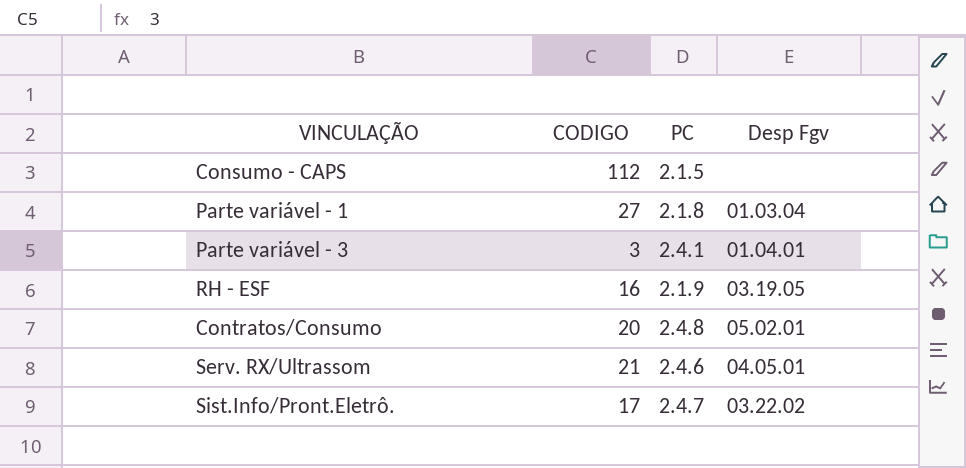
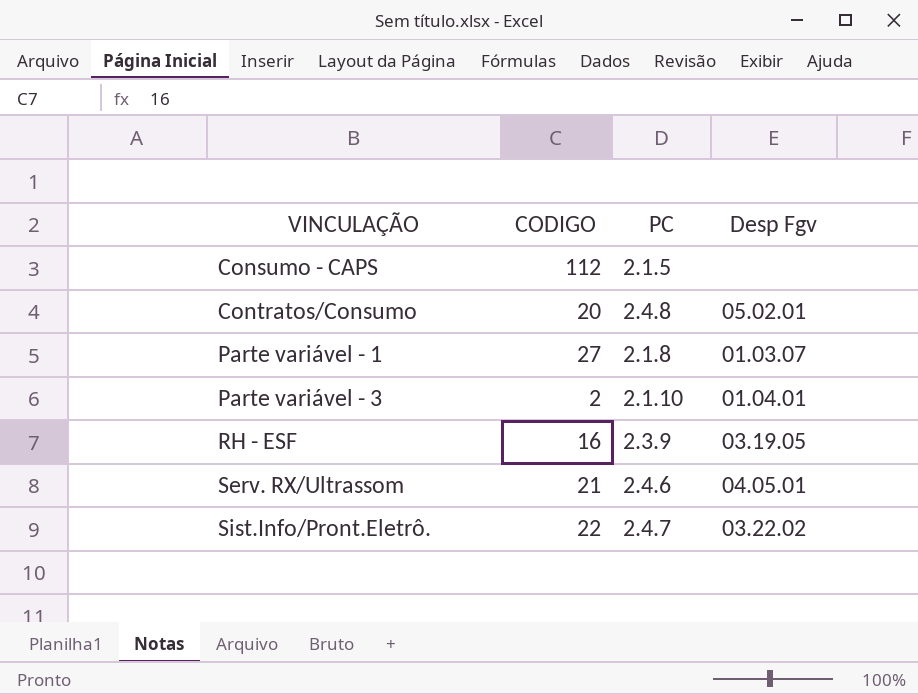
row order: none -> VINCULAÇÃO ascending
Parte variável - 1 | Desp Fgv: 01.03.04 -> 01.03.07
Parte variável - 3 | CODIGO: 3 -> 2
Parte variável - 3 | PC: 2.4.1 -> 2.1.10
RH - ESF | PC: 2.1.9 -> 2.3.9
Sist.Info/Pront.Eletrô. | CODIGO: 17 -> 22

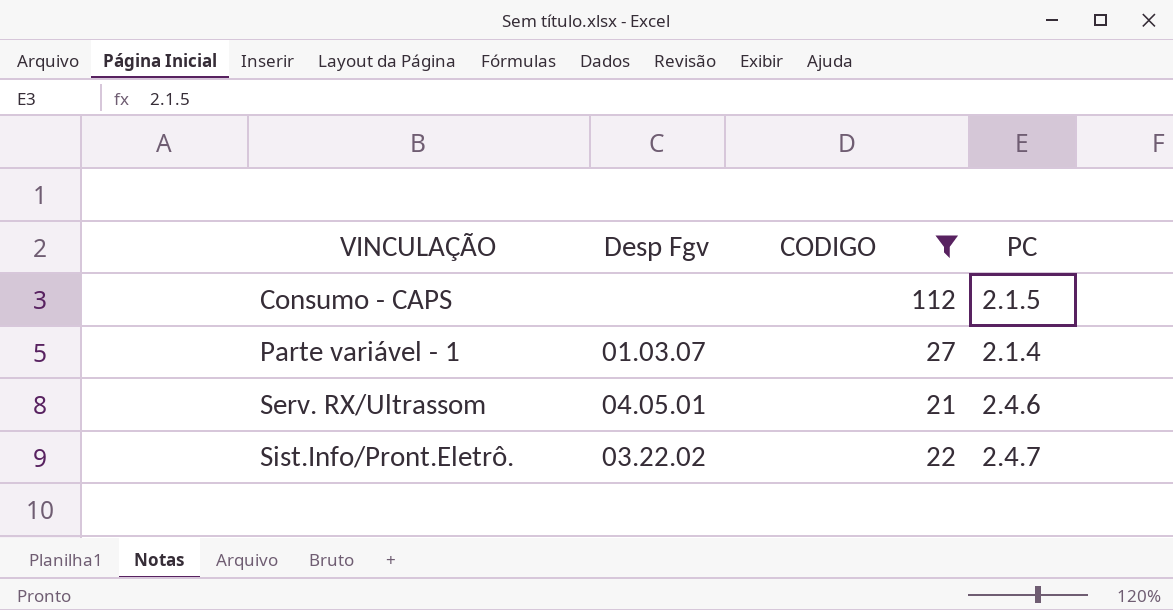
filter: none -> CODIGO >= 21
column Desp Fgv | position: 4 -> 2
Parte variável - 1 | PC: 2.1.8 -> 2.1.4

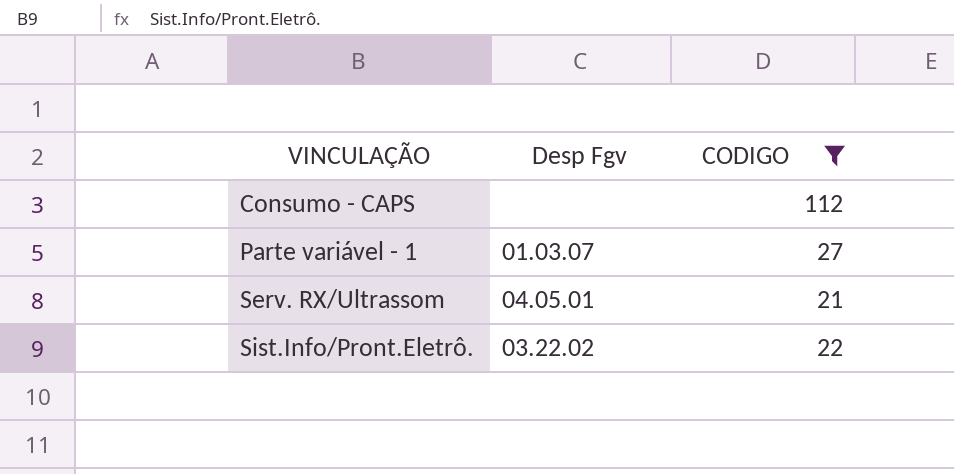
column PC | position: 4 -> none

